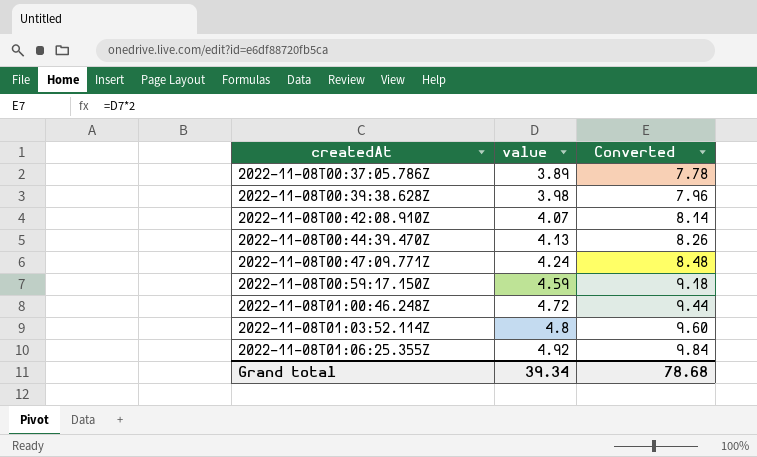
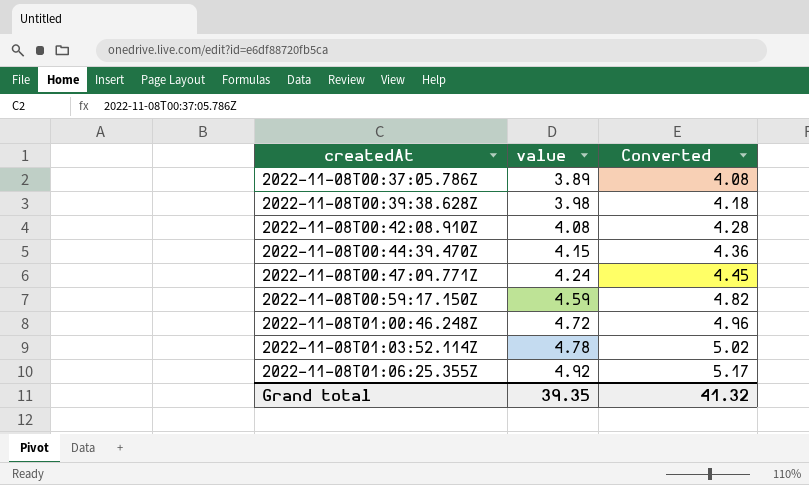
column Converted | formula: [value] * 2 -> [value] * 1.05
2022-11-08T00:42:08.910Z | value: 4.07 -> 4.08
2022-11-08T00:44:39.470Z | value: 4.13 -> 4.15
2022-11-08T01:03:52.114Z | value: 4.8 -> 4.78
Grand total | value: 39.34 -> 39.35
Grand total | Converted: 78.68 -> 41.32

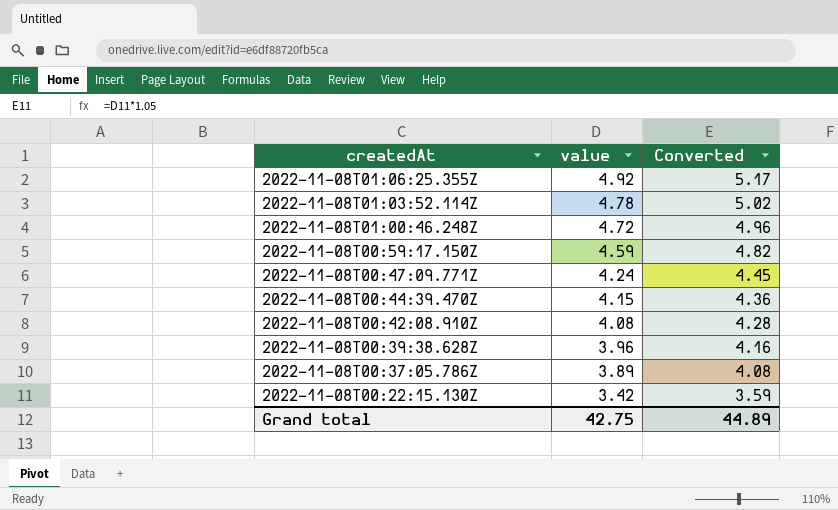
row order: createdAt ascending -> createdAt descending
2022-11-08T00:39:38.628Z | value: 3.98 -> 3.96
2022-11-08T00:39:38.628Z | Converted: 4.18 -> 4.16
row 2022-11-08T00:22:15.130Z: none -> 3.42 | 3.59
Grand total | value: 39.35 -> 42.75
Grand total | Converted: 41.32 -> 44.89

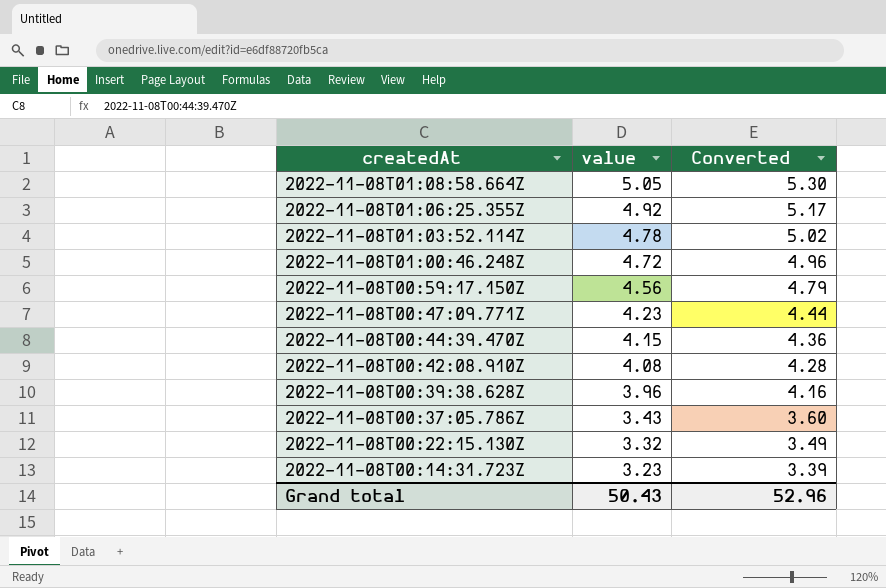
row 2022-11-08T01:08:58.664Z: none -> 5.05 | 5.30
2022-11-08T00:59:17.150Z | value: 4.59 -> 4.56
2022-11-08T00:59:17.150Z | Converted: 4.82 -> 4.79
2022-11-08T00:47:09.771Z | value: 4.24 -> 4.23
2022-11-08T00:47:09.771Z | Converted: 4.45 -> 4.44
2022-11-08T00:37:05.786Z | value: 3.89 -> 3.43
2022-11-08T00:37:05.786Z | Converted: 4.08 -> 3.60
2022-11-08T00:22:15.130Z | value: 3.42 -> 3.32
2022-11-08T00:22:15.130Z | Converted: 3.59 -> 3.49
row 2022-11-08T00:14:31.723Z: none -> 3.23 | 3.39
Grand total | value: 42.75 -> 50.43
Grand total | Converted: 44.89 -> 52.96

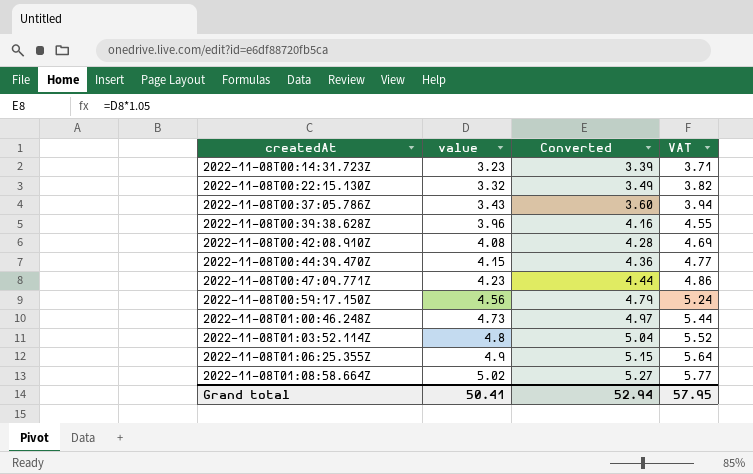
row order: createdAt descending -> createdAt ascending
column VAT | formula: none -> [value] * 1.15
2022-11-08T01:00:46.248Z | value: 4.72 -> 4.73
2022-11-08T01:00:46.248Z | Converted: 4.96 -> 4.97
2022-11-08T01:03:52.114Z | value: 4.78 -> 4.8
2022-11-08T01:03:52.114Z | Converted: 5.02 -> 5.04
2022-11-08T01:06:25.355Z | value: 4.92 -> 4.9
2022-11-08T01:06:25.355Z | Converted: 5.17 -> 5.15
2022-11-08T01:08:58.664Z | value: 5.05 -> 5.02
2022-11-08T01:08:58.664Z | Converted: 5.30 -> 5.27
Grand total | value: 50.43 -> 50.41
Grand total | Converted: 52.96 -> 52.94

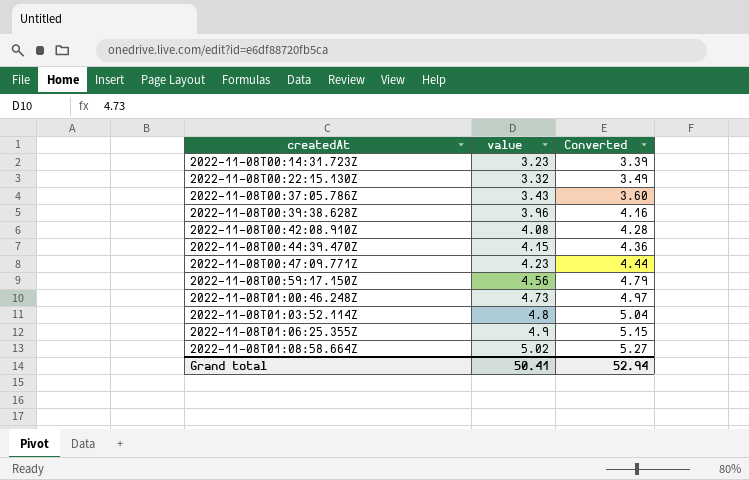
column VAT | formula: [value] * 1.15 -> none

